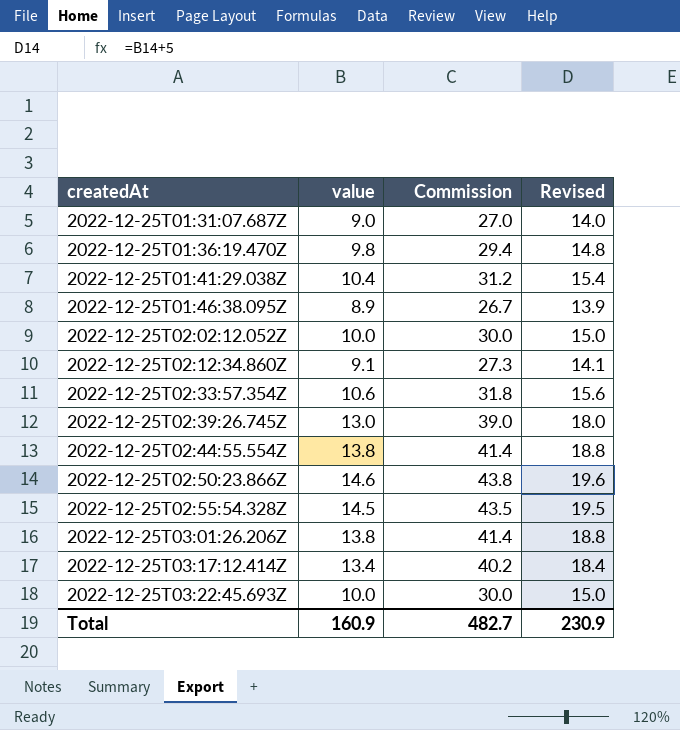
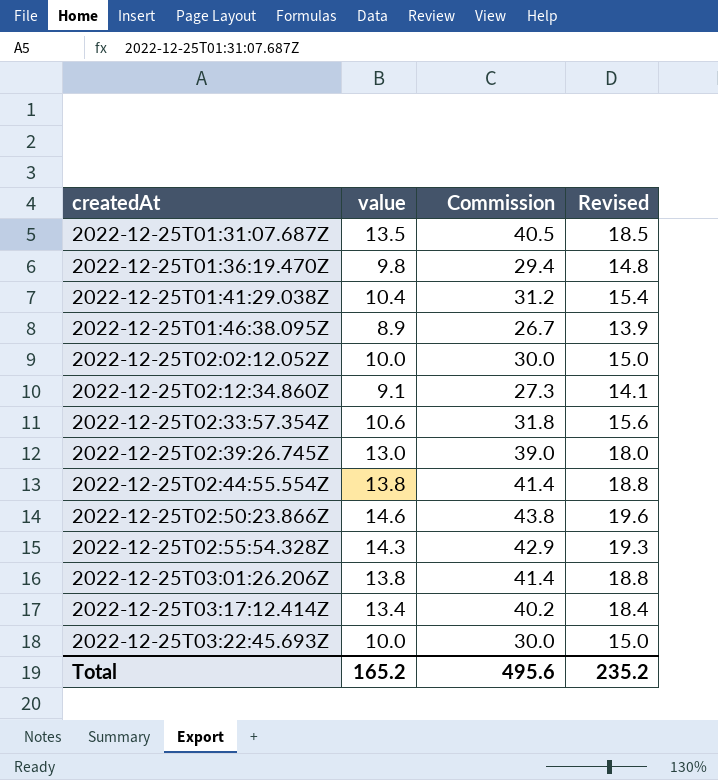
2022-12-25T01:31:07.687Z | value: 9.0 -> 13.5
2022-12-25T01:31:07.687Z | Commission: 27.0 -> 40.5
2022-12-25T01:31:07.687Z | Revised: 14.0 -> 18.5
2022-12-25T02:55:54.328Z | value: 14.5 -> 14.3
2022-12-25T02:55:54.328Z | Commission: 43.5 -> 42.9
2022-12-25T02:55:54.328Z | Revised: 19.5 -> 19.3
Total | value: 160.9 -> 165.2
Total | Commission: 482.7 -> 495.6
Total | Revised: 230.9 -> 235.2

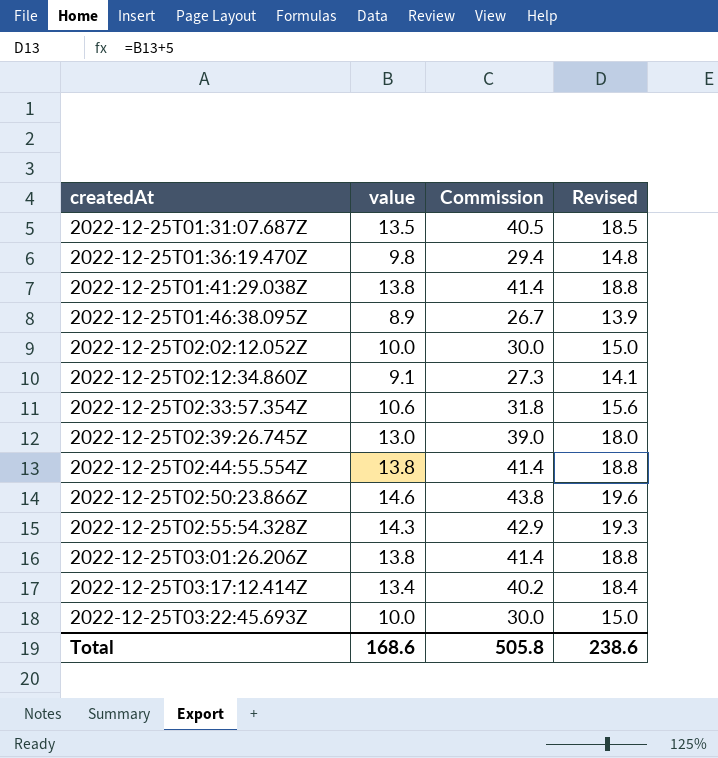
2022-12-25T01:41:29.038Z | value: 10.4 -> 13.8
2022-12-25T01:41:29.038Z | Commission: 31.2 -> 41.4
2022-12-25T01:41:29.038Z | Revised: 15.4 -> 18.8
Total | value: 165.2 -> 168.6
Total | Commission: 495.6 -> 505.8
Total | Revised: 235.2 -> 238.6

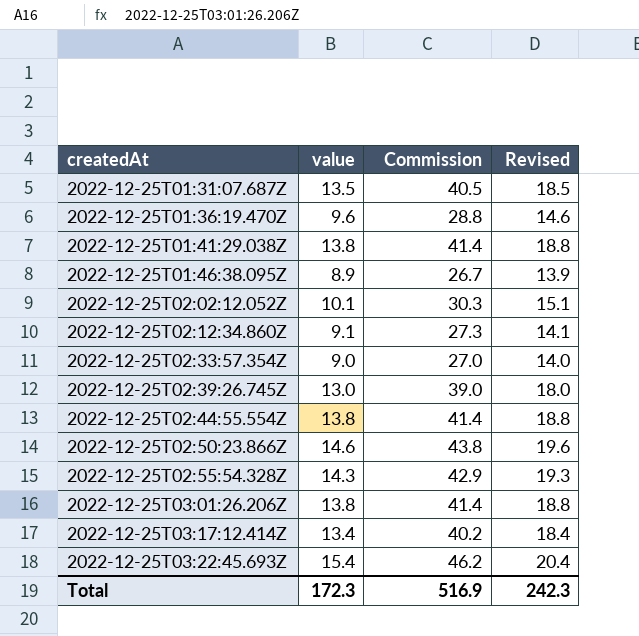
2022-12-25T01:36:19.470Z | value: 9.8 -> 9.6
2022-12-25T01:36:19.470Z | Commission: 29.4 -> 28.8
2022-12-25T01:36:19.470Z | Revised: 14.8 -> 14.6
2022-12-25T02:02:12.052Z | value: 10.0 -> 10.1
2022-12-25T02:02:12.052Z | Commission: 30.0 -> 30.3
2022-12-25T02:02:12.052Z | Revised: 15.0 -> 15.1
2022-12-25T02:33:57.354Z | value: 10.6 -> 9.0
2022-12-25T02:33:57.354Z | Commission: 31.8 -> 27.0
2022-12-25T02:33:57.354Z | Revised: 15.6 -> 14.0
2022-12-25T03:22:45.693Z | value: 10.0 -> 15.4
2022-12-25T03:22:45.693Z | Commission: 30.0 -> 46.2
2022-12-25T03:22:45.693Z | Revised: 15.0 -> 20.4
Total | value: 168.6 -> 172.3
Total | Commission: 505.8 -> 516.9
Total | Revised: 238.6 -> 242.3

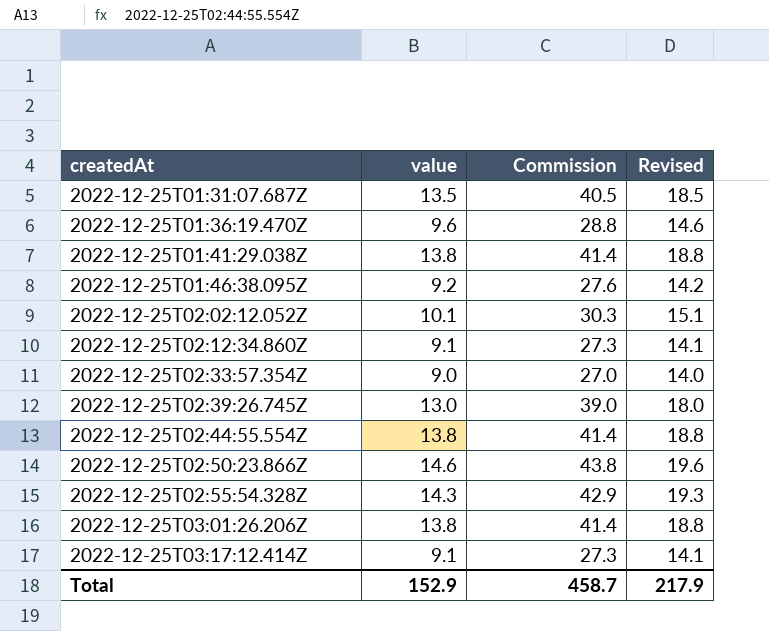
row 2022-12-25T03:22:45.693Z: 15.4 | 46.2 | 20.4 -> none
2022-12-25T01:46:38.095Z | value: 8.9 -> 9.2
2022-12-25T01:46:38.095Z | Commission: 26.7 -> 27.6
2022-12-25T01:46:38.095Z | Revised: 13.9 -> 14.2
2022-12-25T03:17:12.414Z | value: 13.4 -> 9.1
2022-12-25T03:17:12.414Z | Commission: 40.2 -> 27.3
2022-12-25T03:17:12.414Z | Revised: 18.4 -> 14.1
Total | value: 172.3 -> 152.9
Total | Commission: 516.9 -> 458.7
Total | Revised: 242.3 -> 217.9

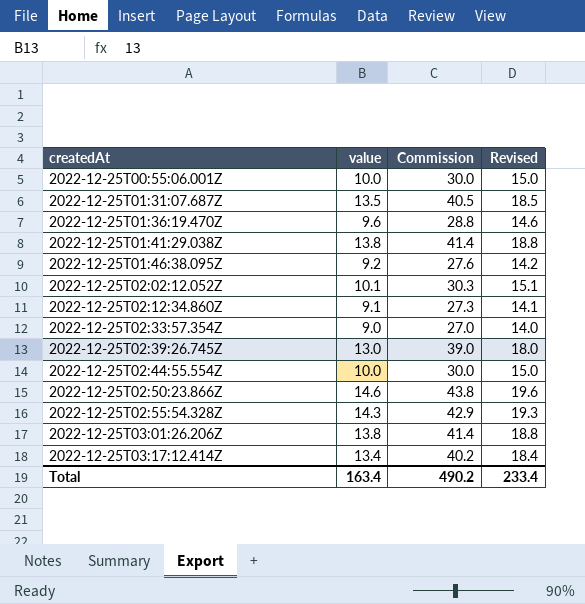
row 2022-12-25T00:55:06.001Z: none -> 10.0 | 30.0 | 15.0
2022-12-25T02:44:55.554Z | value: 13.8 -> 10.0
2022-12-25T02:44:55.554Z | Commission: 41.4 -> 30.0
2022-12-25T02:44:55.554Z | Revised: 18.8 -> 15.0
2022-12-25T03:17:12.414Z | value: 9.1 -> 13.4
2022-12-25T03:17:12.414Z | Commission: 27.3 -> 40.2
2022-12-25T03:17:12.414Z | Revised: 14.1 -> 18.4
Total | value: 152.9 -> 163.4
Total | Commission: 458.7 -> 490.2
Total | Revised: 217.9 -> 233.4

